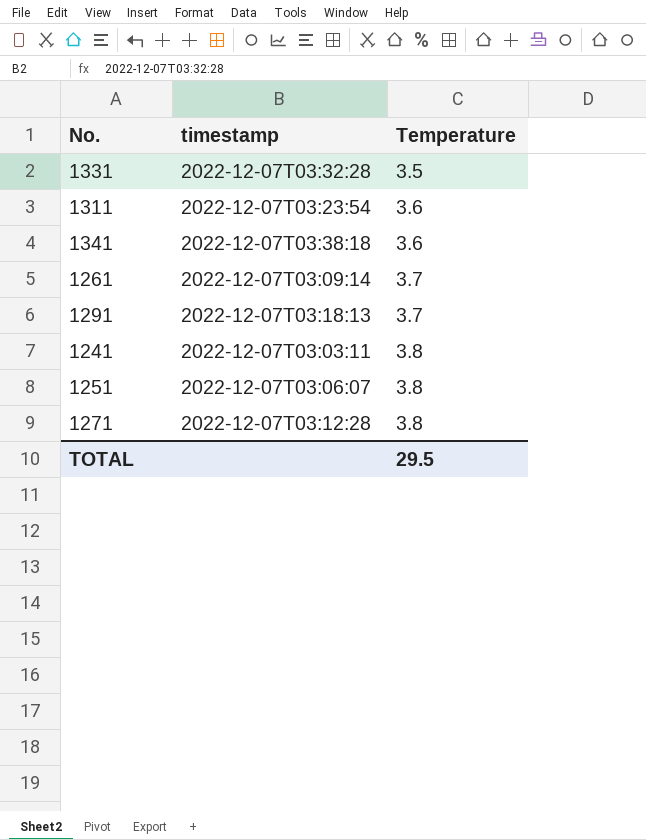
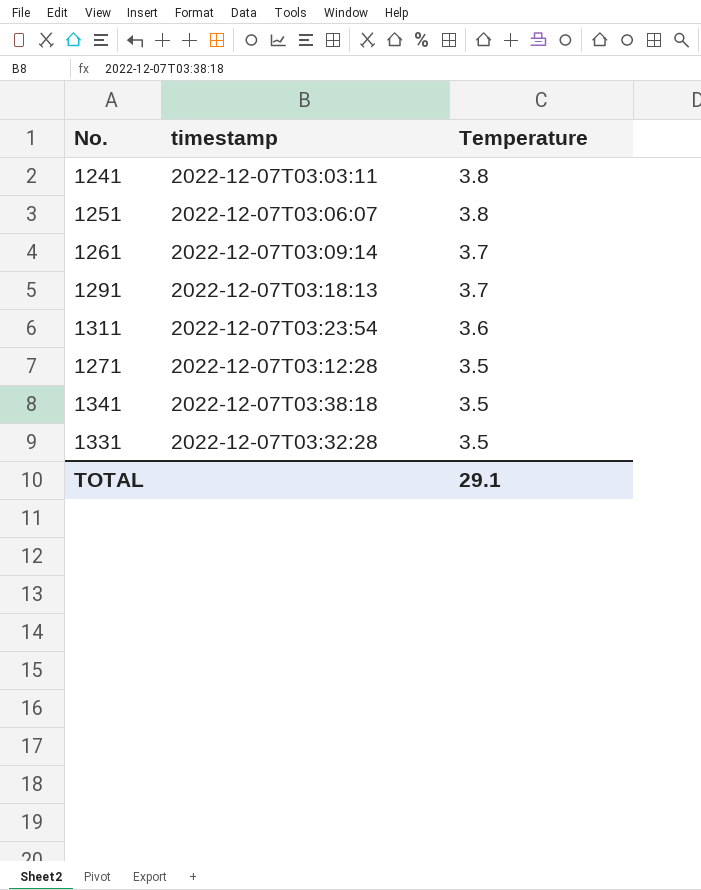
row order: Temperature ascending -> Temperature descending
1271 | Temperature: 3.8 -> 3.5
1341 | Temperature: 3.6 -> 3.5
TOTAL | Temperature: 29.5 -> 29.1

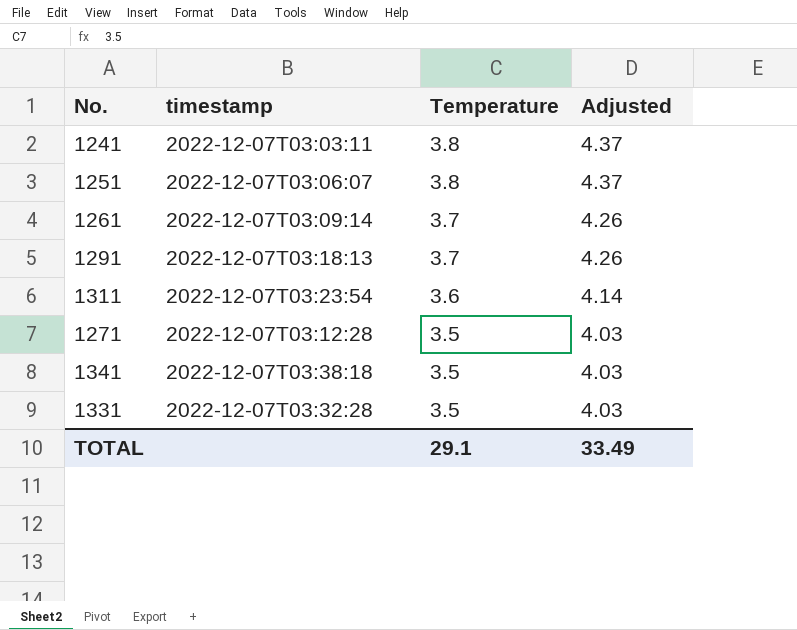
column Adjusted | formula: none -> [Temperature] * 1.15

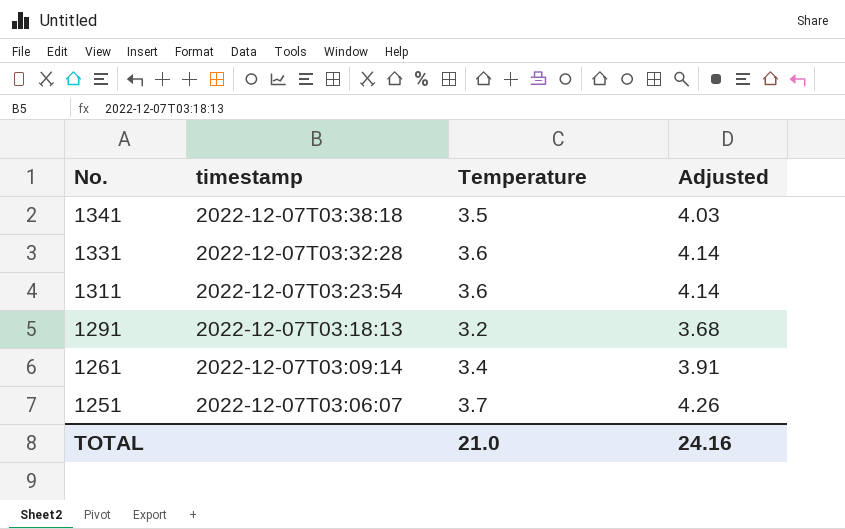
row order: Temperature descending -> No. descending
row 1241: 2022-12-07T03:03:11 | 3.8 | 4.37 -> none
row 1271: 2022-12-07T03:12:28 | 3.5 | 4.03 -> none
1331 | Temperature: 3.5 -> 3.6
1331 | Adjusted: 4.03 -> 4.14
1291 | Temperature: 3.7 -> 3.2
1291 | Adjusted: 4.26 -> 3.68
1261 | Temperature: 3.7 -> 3.4
1261 | Adjusted: 4.26 -> 3.91
1251 | Temperature: 3.8 -> 3.7
1251 | Adjusted: 4.37 -> 4.26
TOTAL | Temperature: 29.1 -> 21.0
TOTAL | Adjusted: 33.49 -> 24.16

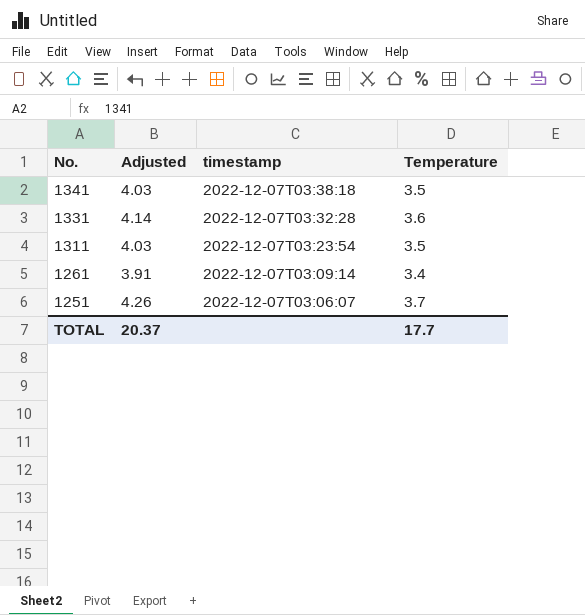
column Adjusted | position: 4 -> 2
row 1291: 2022-12-07T03:18:13 | 3.2 | 3.68 -> none
1311 | Adjusted: 4.14 -> 4.03
1311 | Temperature: 3.6 -> 3.5
TOTAL | Adjusted: 24.16 -> 20.37
TOTAL | Temperature: 21.0 -> 17.7

